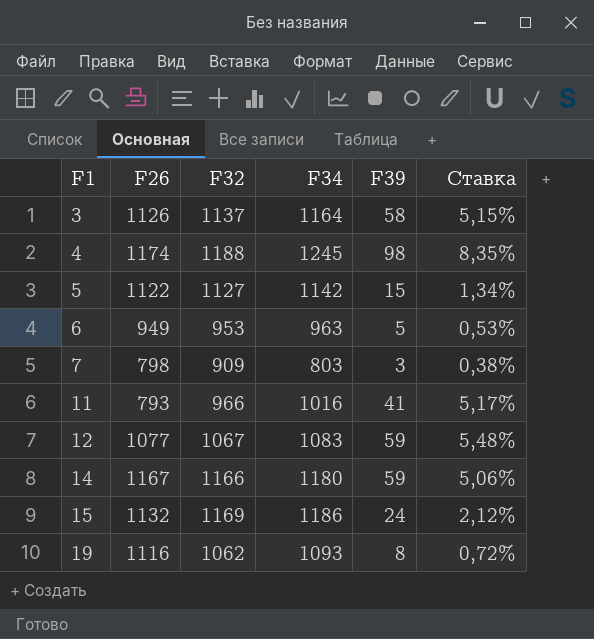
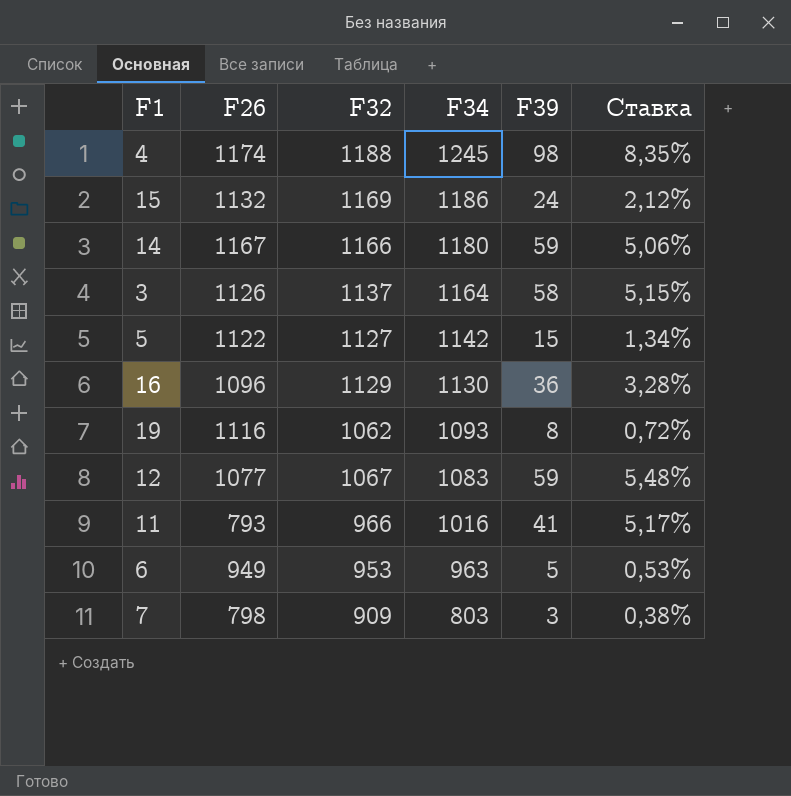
row order: F1 ascending -> F34 descending
row 16: none -> 1096 | 1129 | 1130 | 36 | 3,28%

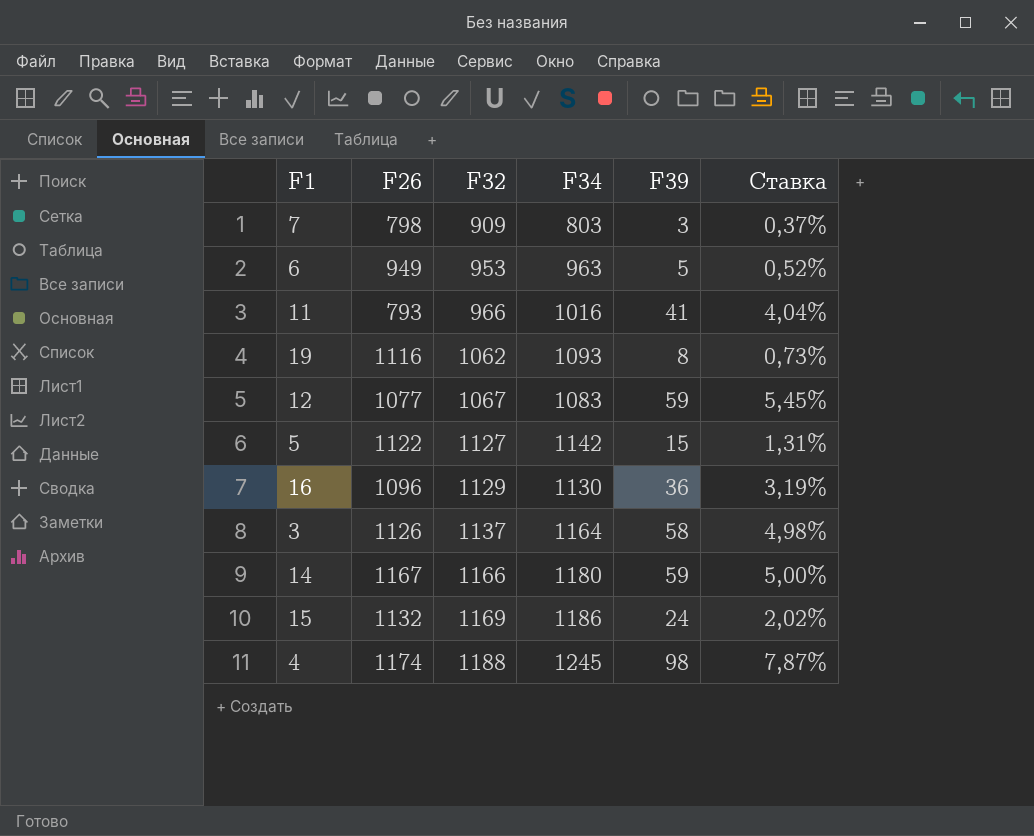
row order: F34 descending -> F32 ascending
column Ставка | formula: [F39] / [F26] -> [F39] / [F34]

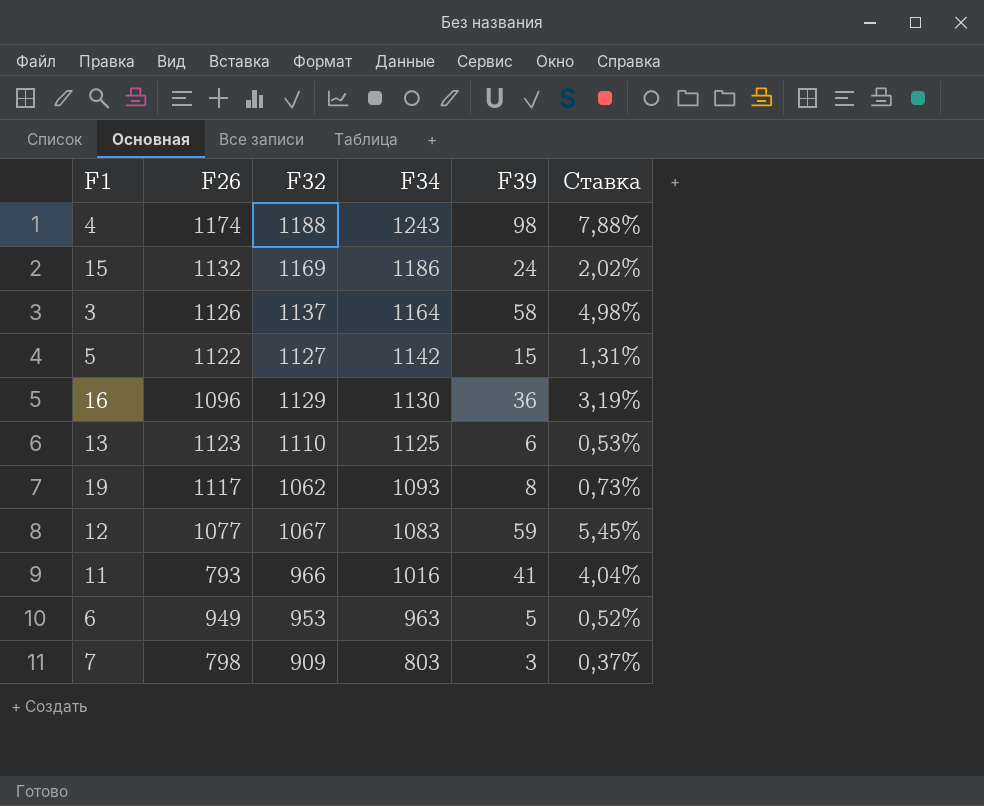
row order: F32 ascending -> F34 descending
row 14: 1167 | 1166 | 1180 | 59 | 5,00% -> none
4 | F34: 1245 -> 1243
4 | Ставка: 7,87% -> 7,88%
row 13: none -> 1123 | 1110 | 1125 | 6 | 0,53%
19 | F26: 1116 -> 1117

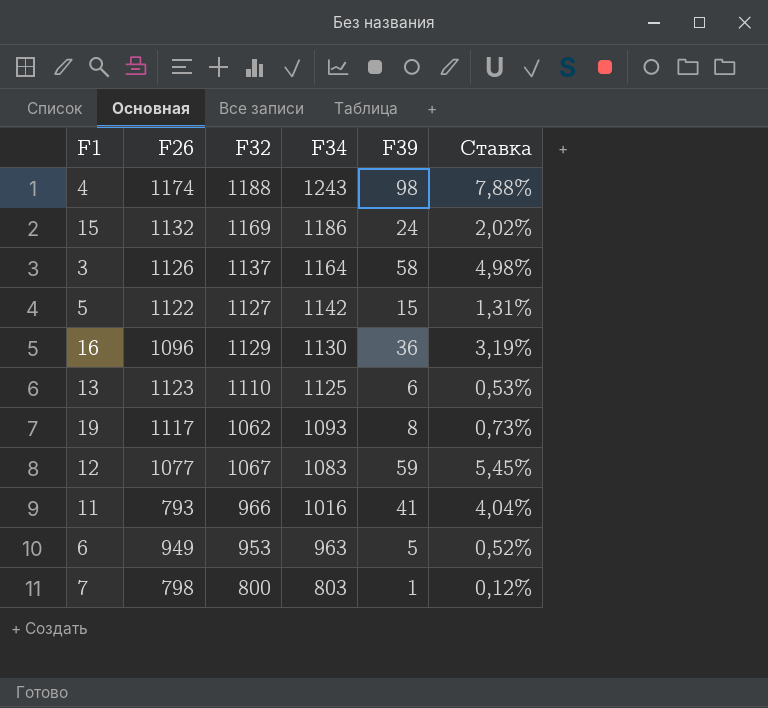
7 | F32: 909 -> 800
7 | F39: 3 -> 1
7 | Ставка: 0,37% -> 0,12%

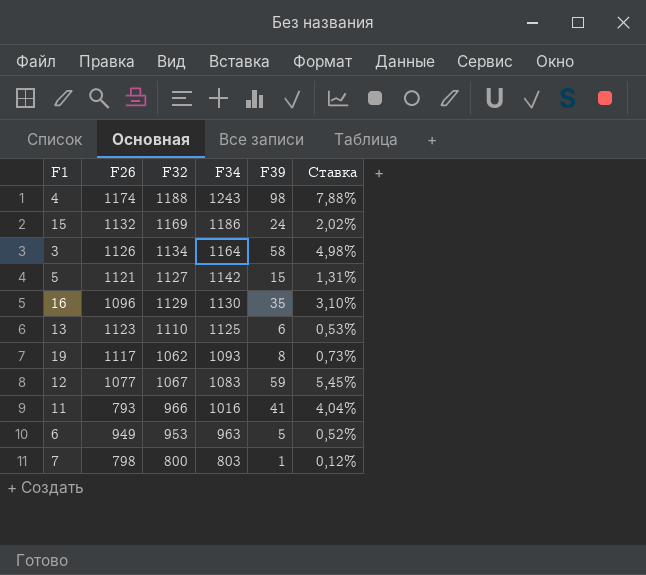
3 | F32: 1137 -> 1134
5 | F26: 1122 -> 1121
16 | F39: 36 -> 35
16 | Ставка: 3,19% -> 3,10%

